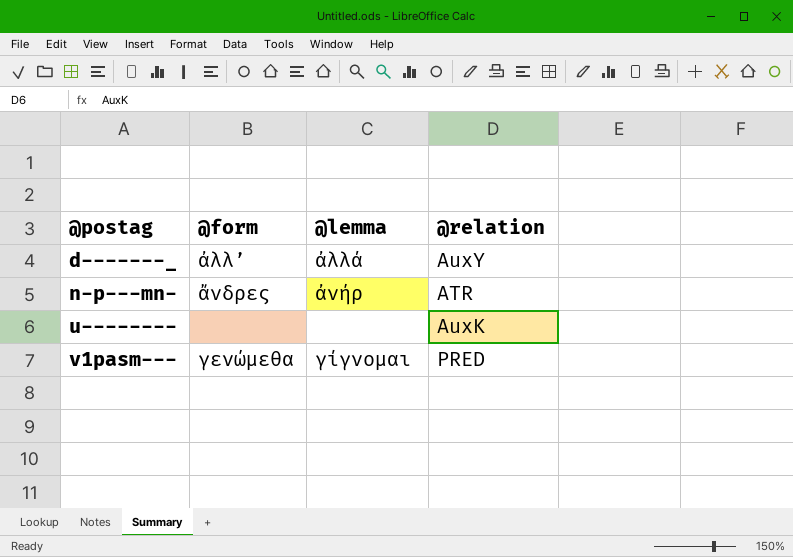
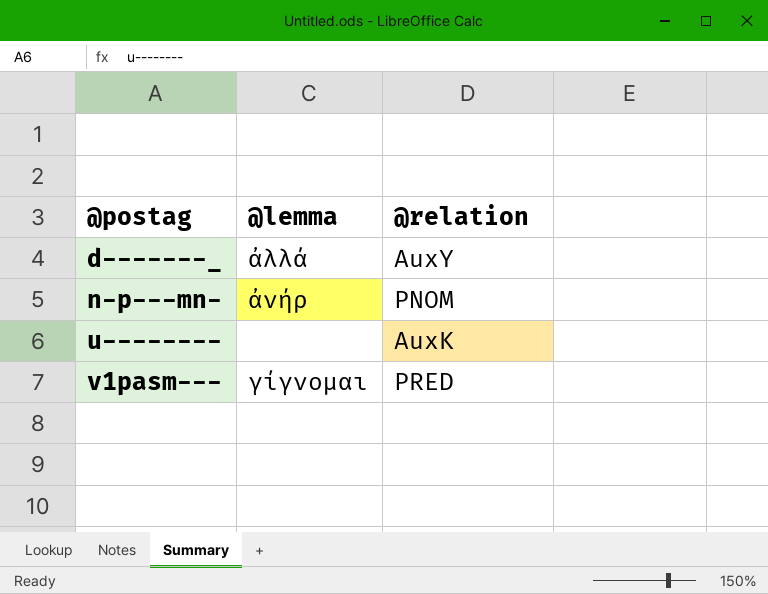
column @form | position: 2 -> none
n-p---mn- | @relation: ATR -> PNOM

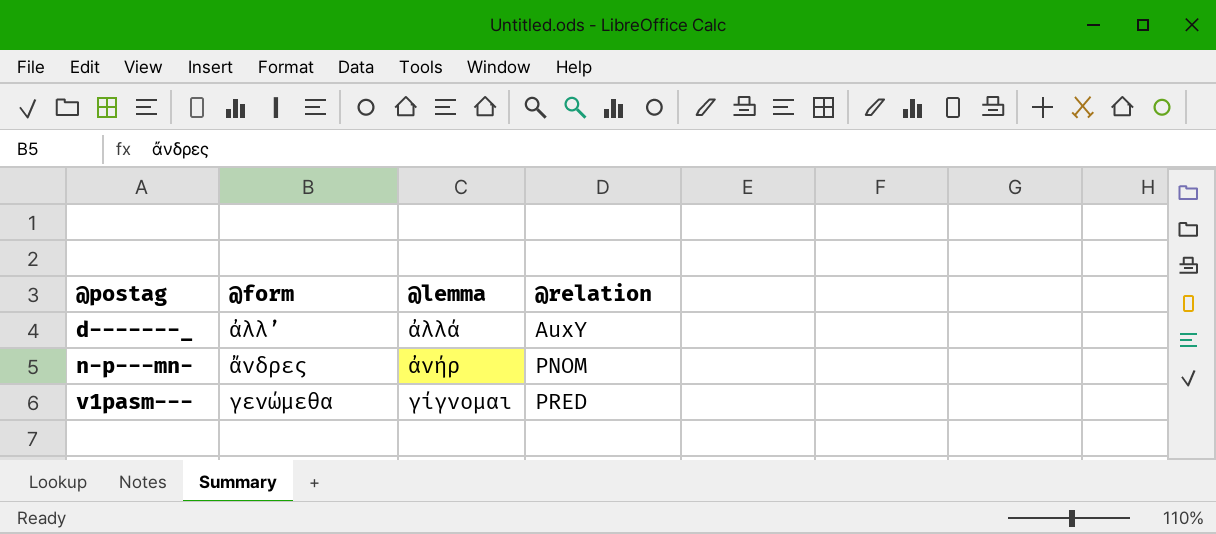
column @form | position: none -> 2
row u--------: none | AuxK -> none

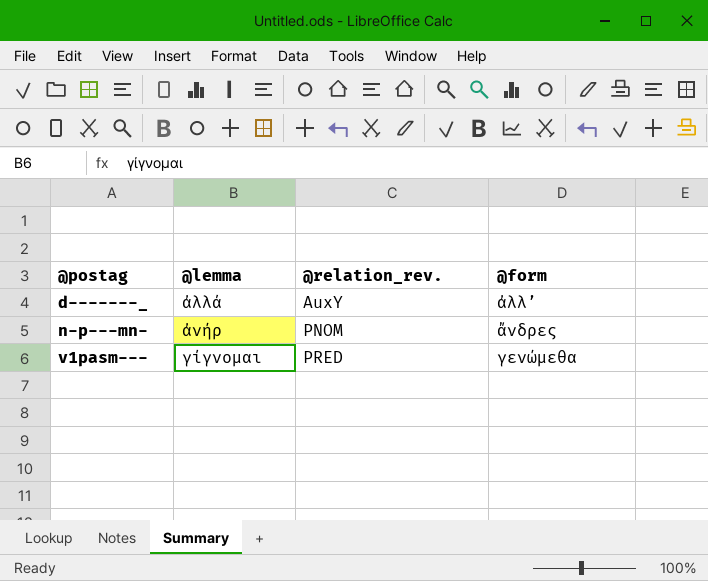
column name: @relation -> @relation_rev.
column @form | position: 2 -> 4

